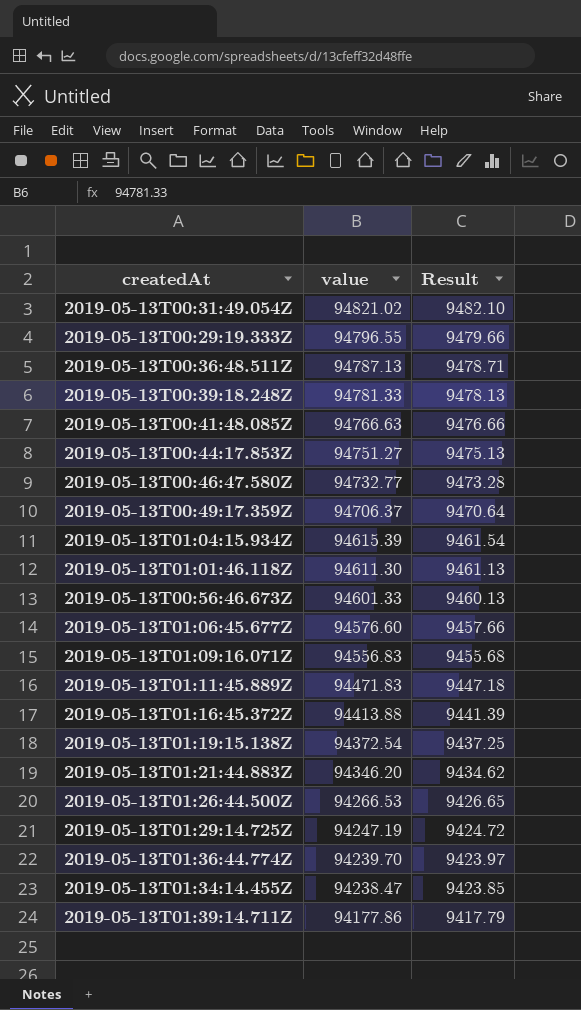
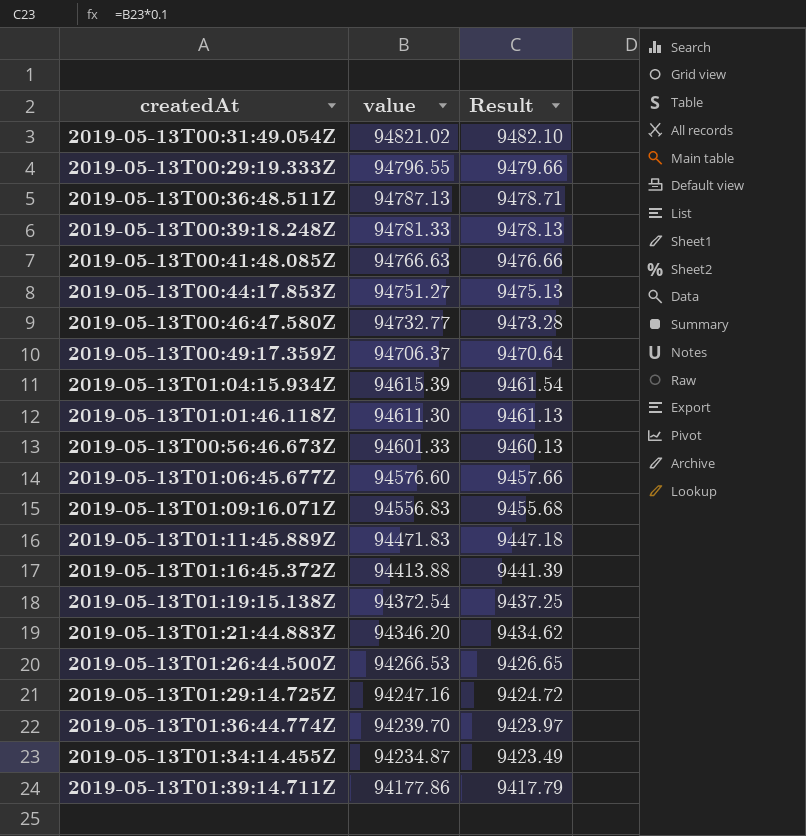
2019-05-13T01:29:14.725Z | value: 94247.19 -> 94247.16
2019-05-13T01:34:14.455Z | value: 94238.47 -> 94234.87
2019-05-13T01:34:14.455Z | Result: 9423.85 -> 9423.49

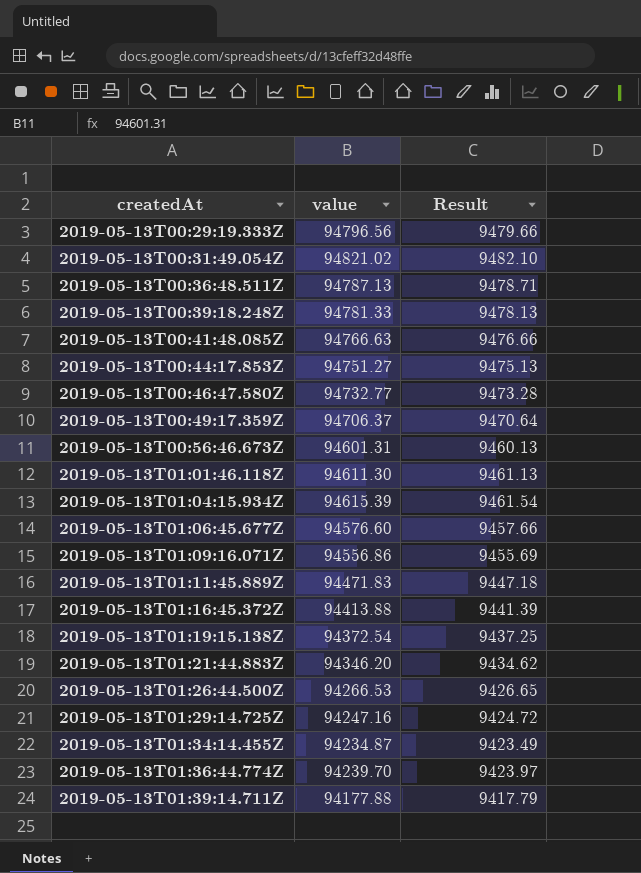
row order: value descending -> createdAt ascending
2019-05-13T00:29:19.333Z | value: 94796.55 -> 94796.56
2019-05-13T00:56:46.673Z | value: 94601.33 -> 94601.31
2019-05-13T01:09:16.071Z | value: 94556.83 -> 94556.86
2019-05-13T01:09:16.071Z | Result: 9455.68 -> 9455.69
2019-05-13T01:39:14.711Z | value: 94177.86 -> 94177.88

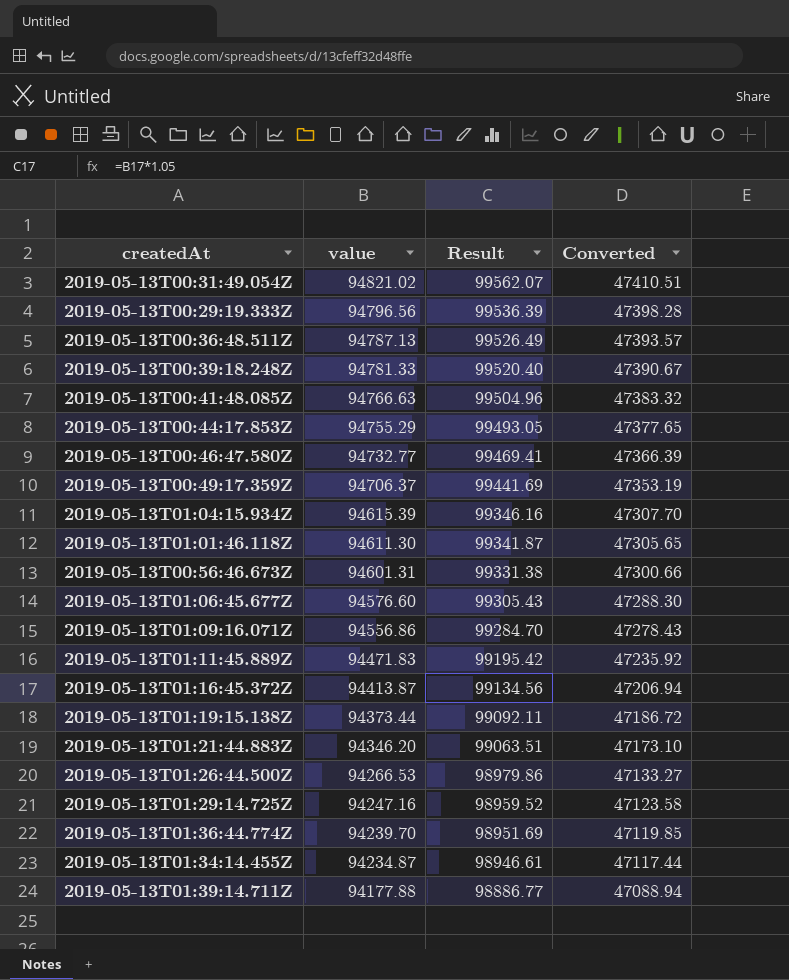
row order: createdAt ascending -> value descending
column Result | formula: [value] * 0.1 -> [value] * 1.05
column Converted | formula: none -> [value] * 0.5
2019-05-13T00:44:17.853Z | value: 94751.27 -> 94755.29
2019-05-13T01:16:45.372Z | value: 94413.88 -> 94413.87
2019-05-13T01:19:15.138Z | value: 94372.54 -> 94373.44

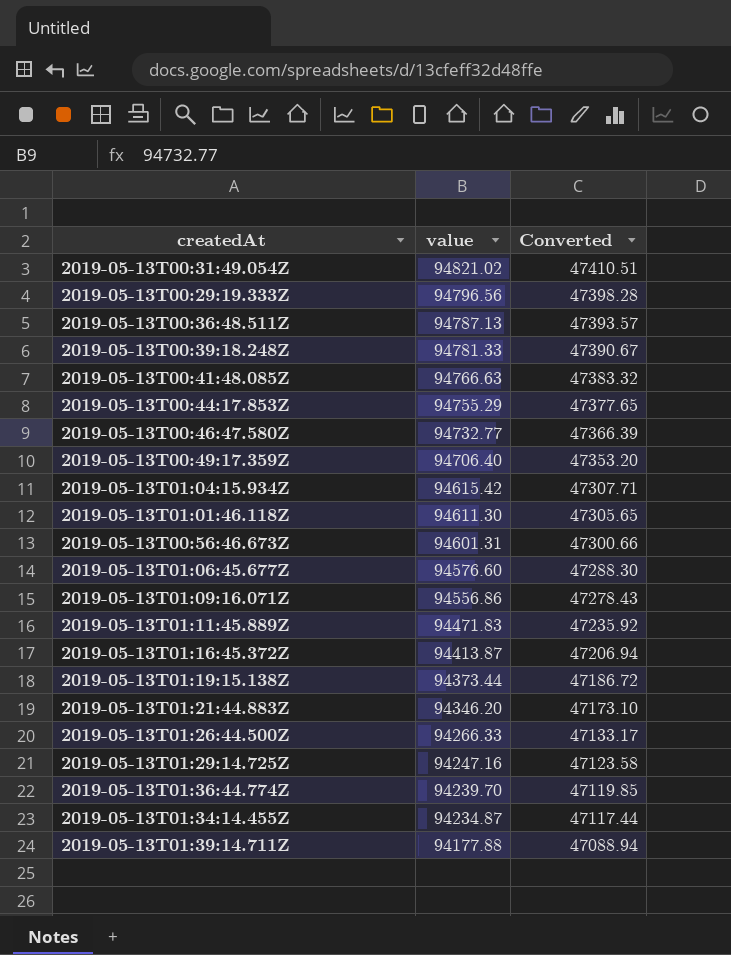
column Result | formula: [value] * 1.05 -> none
2019-05-13T00:49:17.359Z | value: 94706.37 -> 94706.40
2019-05-13T00:49:17.359Z | Converted: 47353.19 -> 47353.20
2019-05-13T01:04:15.934Z | value: 94615.39 -> 94615.42
2019-05-13T01:04:15.934Z | Converted: 47307.70 -> 47307.71
2019-05-13T01:26:44.500Z | value: 94266.53 -> 94266.33
2019-05-13T01:26:44.500Z | Converted: 47133.27 -> 47133.17

